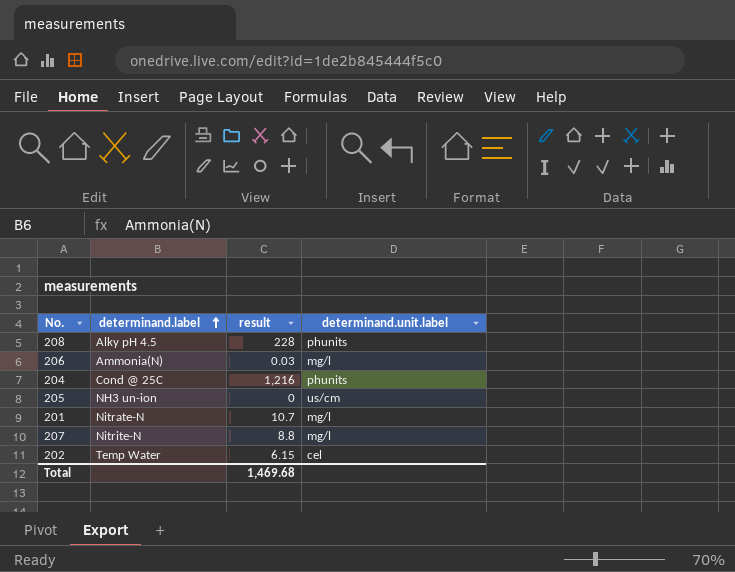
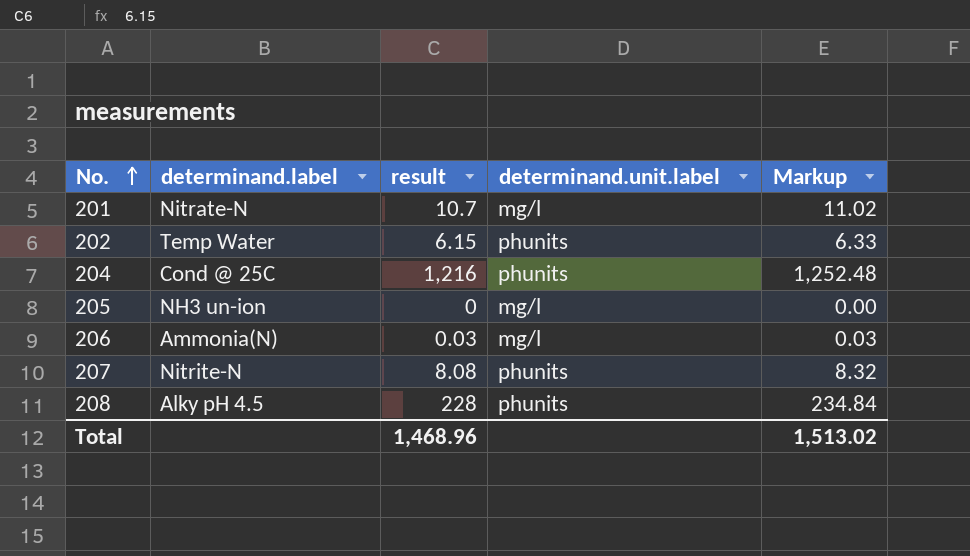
row order: determinand.label ascending -> No. ascending
column Markup | formula: none -> [result] * 1.03
202 | determinand.unit.label: cel -> phunits
205 | determinand.unit.label: us/cm -> mg/l
207 | result: 8.8 -> 8.08
207 | determinand.unit.label: mg/l -> phunits
Total | result: 1,469.68 -> 1,468.96

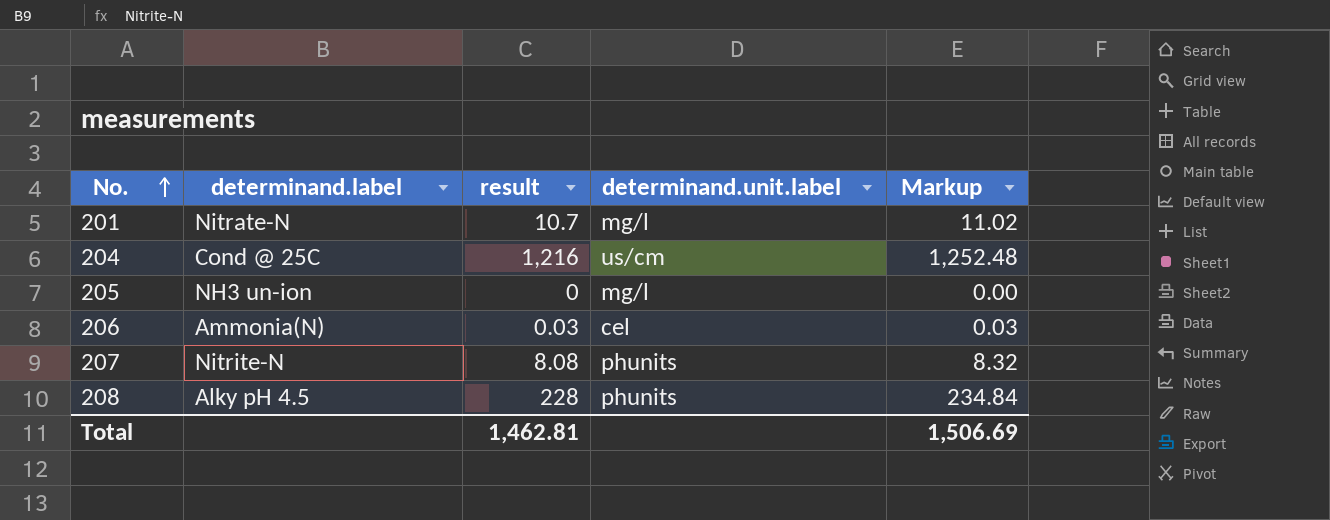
row 202: Temp Water | 6.15 | phunits | 6.33 -> none
204 | determinand.unit.label: phunits -> us/cm
206 | determinand.unit.label: mg/l -> cel
Total | result: 1,468.96 -> 1,462.81
Total | Markup: 1,513.02 -> 1,506.69

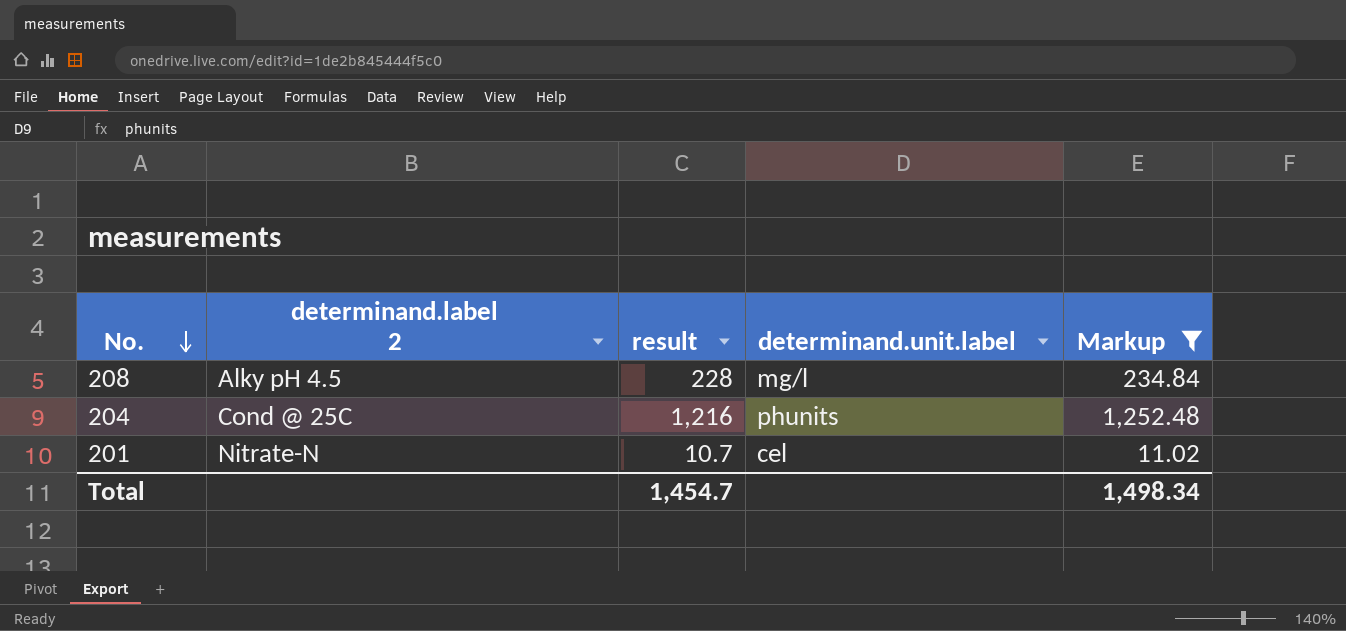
filter: none -> Markup >= 11.02
row order: No. ascending -> No. descending
column name: determinand.label -> determinand.label 2
208 | determinand.unit.label: phunits -> mg/l
204 | determinand.unit.label: us/cm -> phunits
201 | determinand.unit.label: mg/l -> cel
Total | result: 1,462.81 -> 1,454.7
Total | Markup: 1,506.69 -> 1,498.34

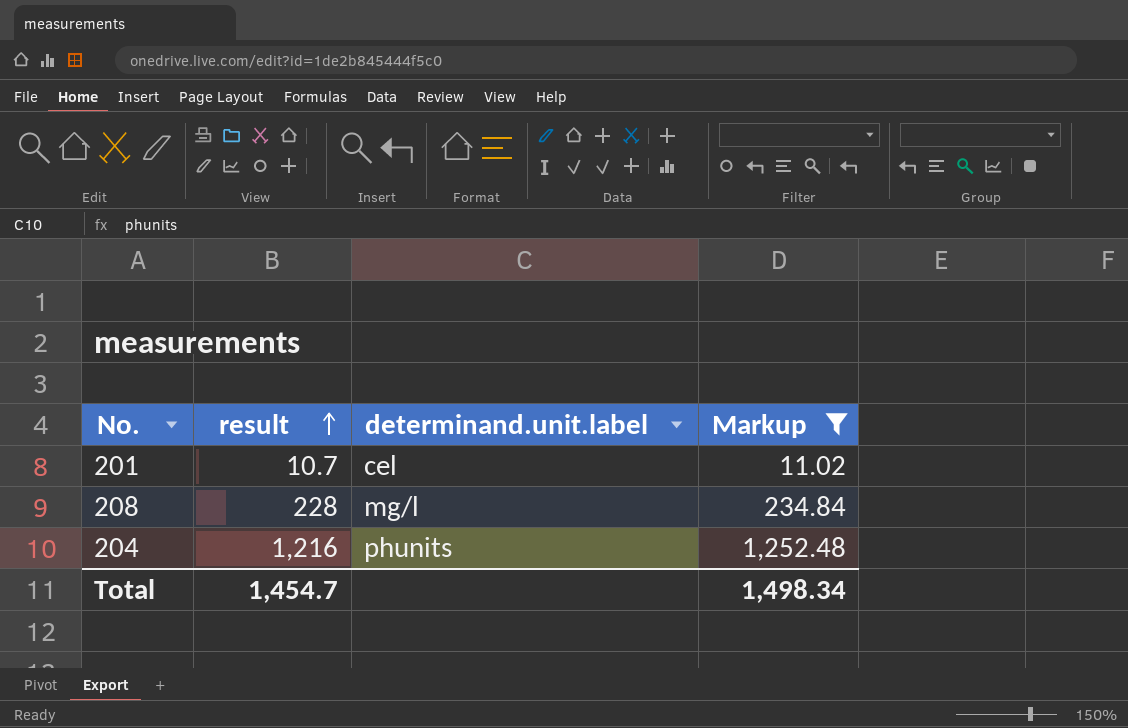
row order: No. descending -> result ascending
column determinand.label 2 | position: 2 -> none

